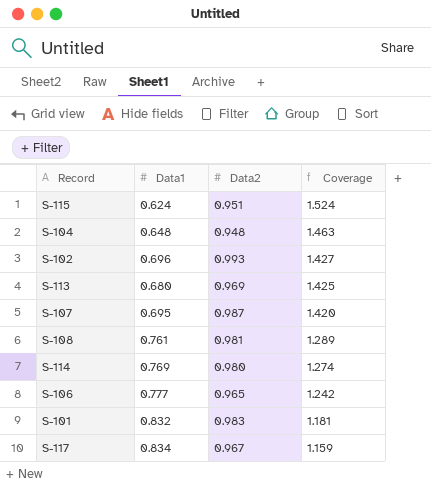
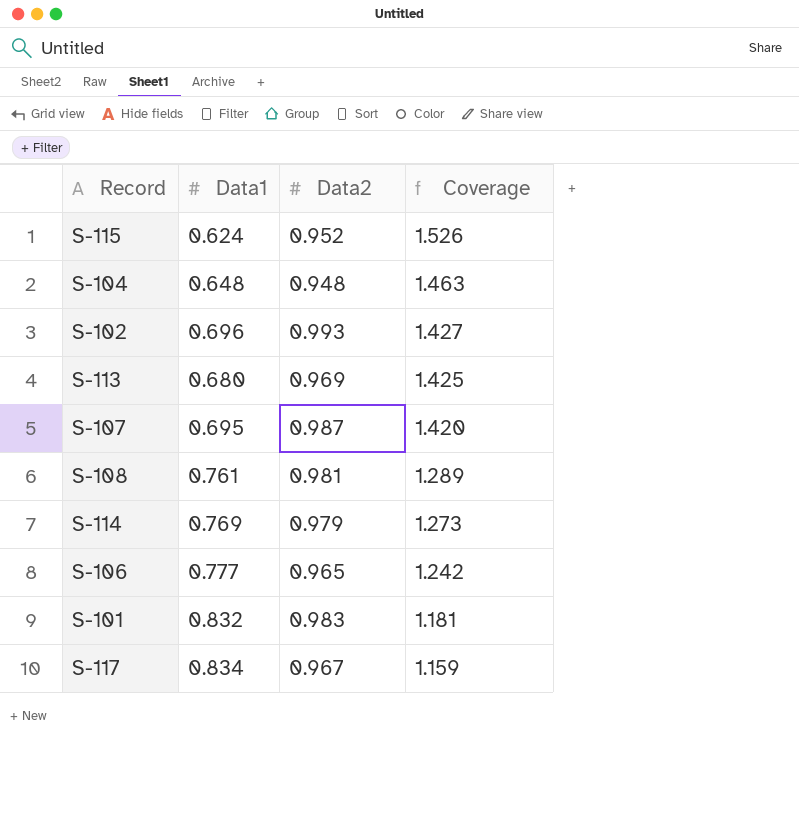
S-115 | Data2: 0.951 -> 0.952
S-115 | Coverage: 1.524 -> 1.526
S-114 | Data2: 0.980 -> 0.979
S-114 | Coverage: 1.274 -> 1.273

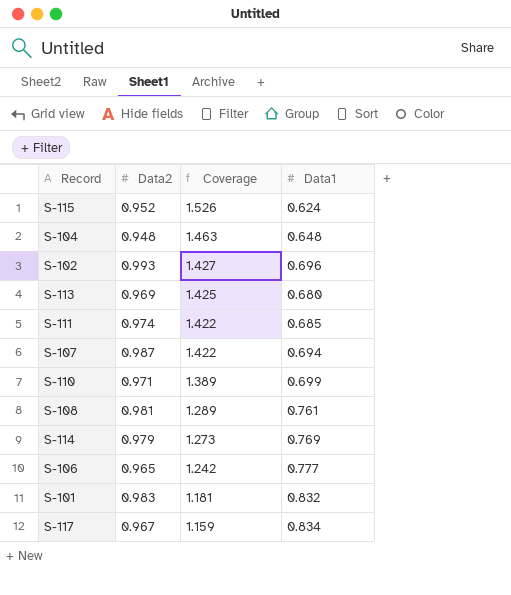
column Data1 | position: 2 -> 4
row S-111: none -> 0.974 | 1.422 | 0.685
S-107 | Coverage: 1.420 -> 1.422
S-107 | Data1: 0.695 -> 0.694
row S-110: none -> 0.971 | 1.389 | 0.699

